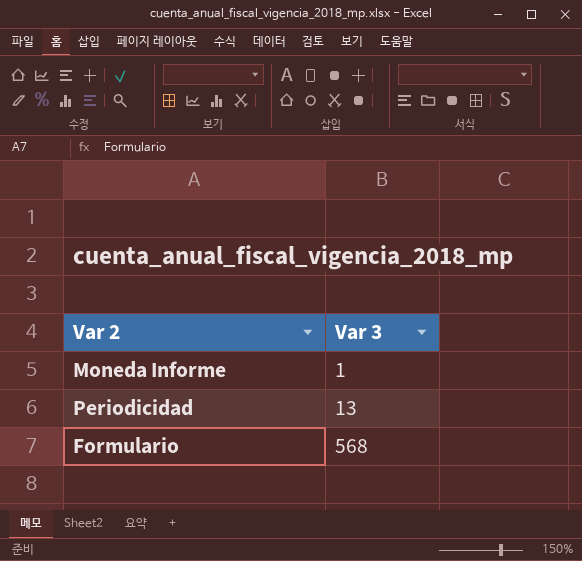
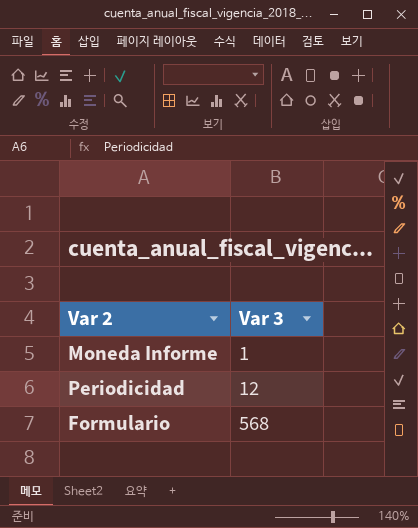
Periodicidad | Var 3: 13 -> 12

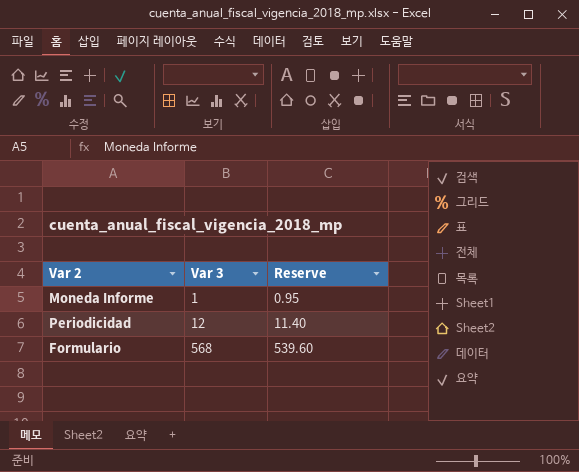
column Reserve | formula: none -> [Var 3] * 0.95

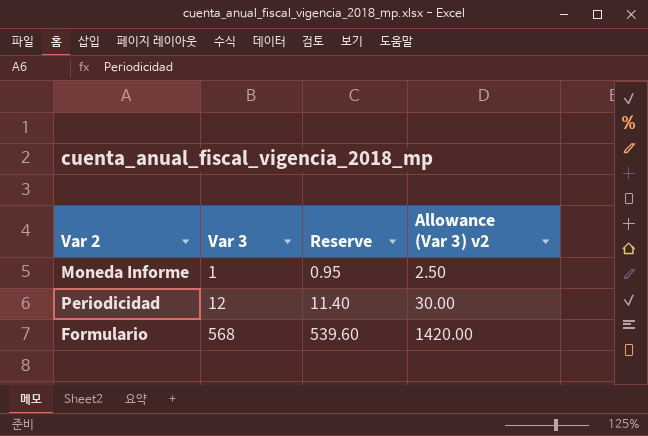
column Allowance (Var 3) v2 | formula: none -> [Var 3] * 2.5

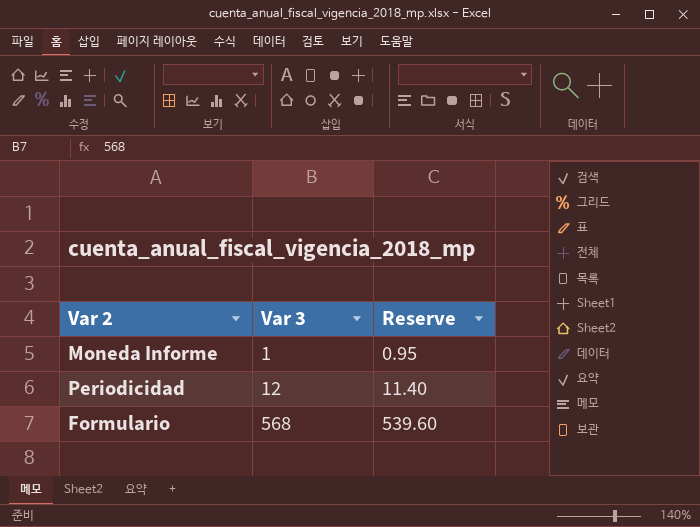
column Allowance (Var 3) v2 | formula: [Var 3] * 2.5 -> none

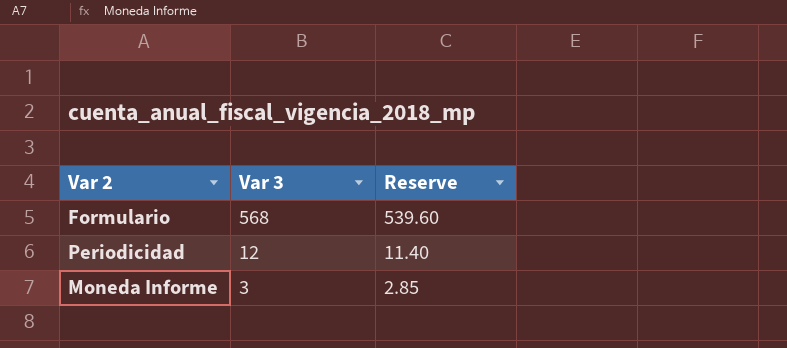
row order: Var 3 ascending -> Var 3 descending
Moneda Informe | Var 3: 1 -> 3
Moneda Informe | Reserve: 0.95 -> 2.85

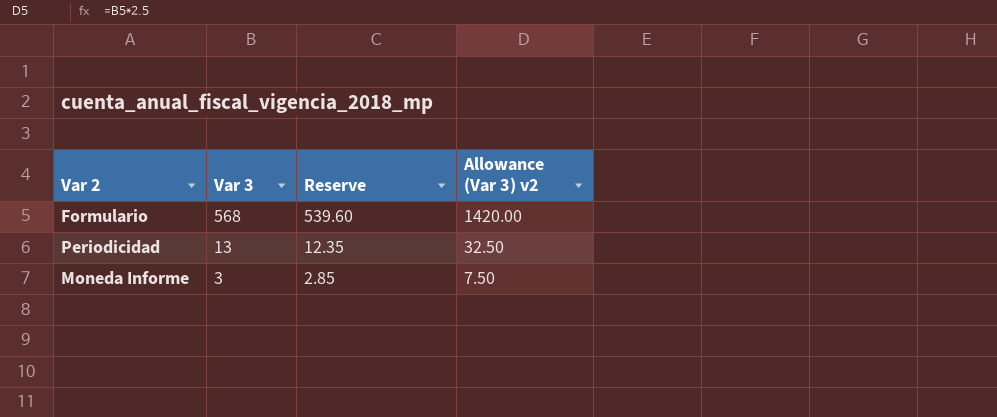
column Allowance (Var 3) v2 | formula: none -> [Var 3] * 2.5
Periodicidad | Var 3: 12 -> 13
Periodicidad | Reserve: 11.40 -> 12.35

